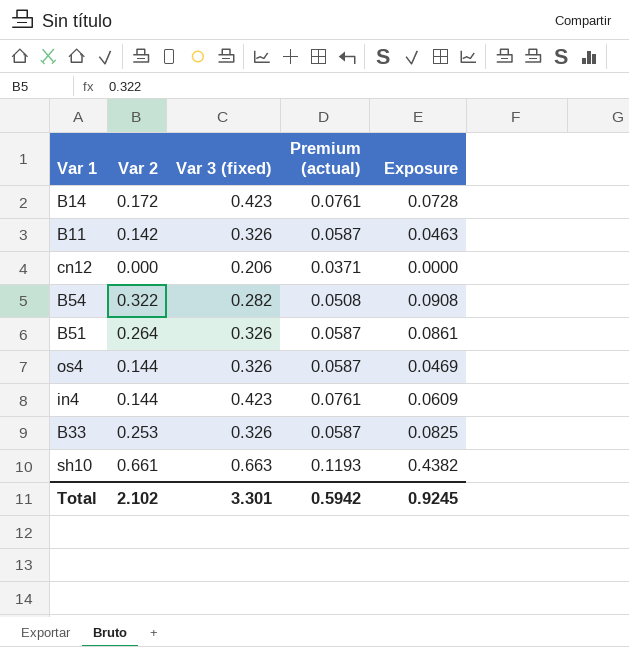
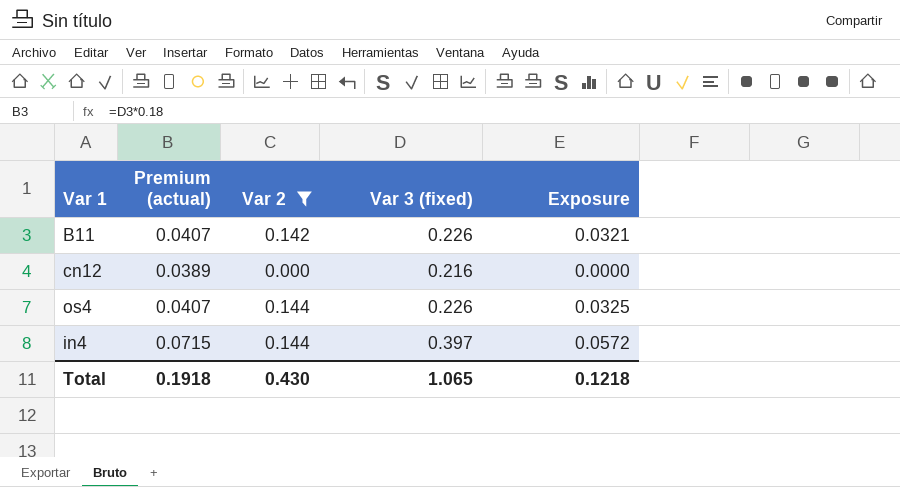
filter: none -> Var 2 <= 0.144
column Premium (actual) | position: 4 -> 2
B11 | Premium (actual): 0.0587 -> 0.0407
B11 | Var 3 (fixed): 0.326 -> 0.226
B11 | Exposure: 0.0463 -> 0.0321
cn12 | Premium (actual): 0.0371 -> 0.0389
cn12 | Var 3 (fixed): 0.206 -> 0.216
os4 | Premium (actual): 0.0587 -> 0.0407
os4 | Var 3 (fixed): 0.326 -> 0.226
os4 | Exposure: 0.0469 -> 0.0325
in4 | Premium (actual): 0.0761 -> 0.0715
in4 | Var 3 (fixed): 0.423 -> 0.397
in4 | Exposure: 0.0609 -> 0.0572
Total | Premium (actual): 0.5942 -> 0.1918
Total | Var 2: 2.102 -> 0.430
Total | Var 3 (fixed): 3.301 -> 1.065
Total | Exposure: 0.9245 -> 0.1218

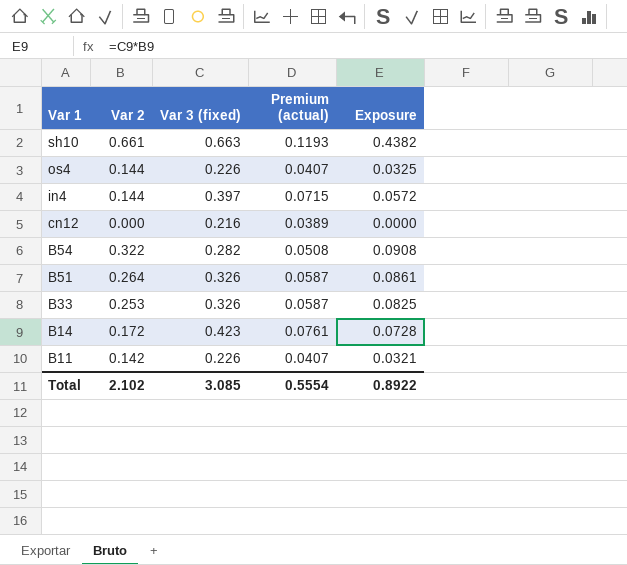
filter: Var 2 <= 0.144 -> none
row order: none -> Var 1 descending
column Premium (actual) | position: 2 -> 4
Total | Var 2: 0.430 -> 2.102
Total | Var 3 (fixed): 1.065 -> 3.085
Total | Premium (actual): 0.1918 -> 0.5554
Total | Exposure: 0.1218 -> 0.8922

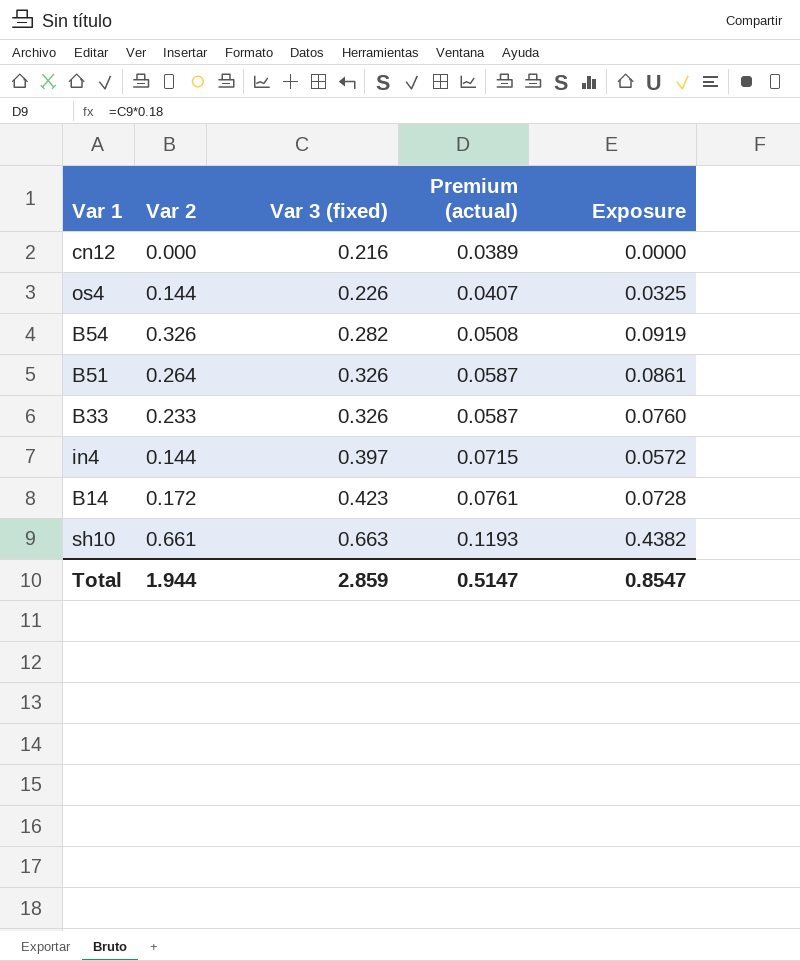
row order: Var 1 descending -> Var 3 (fixed) ascending
row B11: 0.142 | 0.226 | 0.0407 | 0.0321 -> none
B54 | Var 2: 0.322 -> 0.326
B54 | Exposure: 0.0908 -> 0.0919
B33 | Var 2: 0.253 -> 0.233
B33 | Exposure: 0.0825 -> 0.0760
Total | Var 2: 2.102 -> 1.944
Total | Var 3 (fixed): 3.085 -> 2.859
Total | Premium (actual): 0.5554 -> 0.5147
Total | Exposure: 0.8922 -> 0.8547

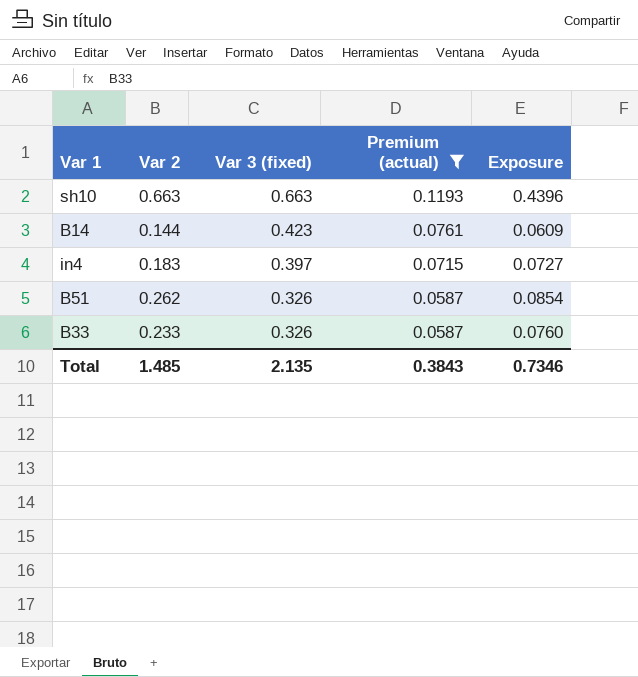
filter: none -> Premium (actual) >= 0.0587
row order: Var 3 (fixed) ascending -> Var 3 (fixed) descending
sh10 | Var 2: 0.661 -> 0.663
sh10 | Exposure: 0.4382 -> 0.4396
B14 | Var 2: 0.172 -> 0.144
B14 | Exposure: 0.0728 -> 0.0609
in4 | Var 2: 0.144 -> 0.183
in4 | Exposure: 0.0572 -> 0.0727
B51 | Var 2: 0.264 -> 0.262
B51 | Exposure: 0.0861 -> 0.0854
Total | Var 2: 1.944 -> 1.485
Total | Var 3 (fixed): 2.859 -> 2.135
Total | Premium (actual): 0.5147 -> 0.3843
Total | Exposure: 0.8547 -> 0.7346

